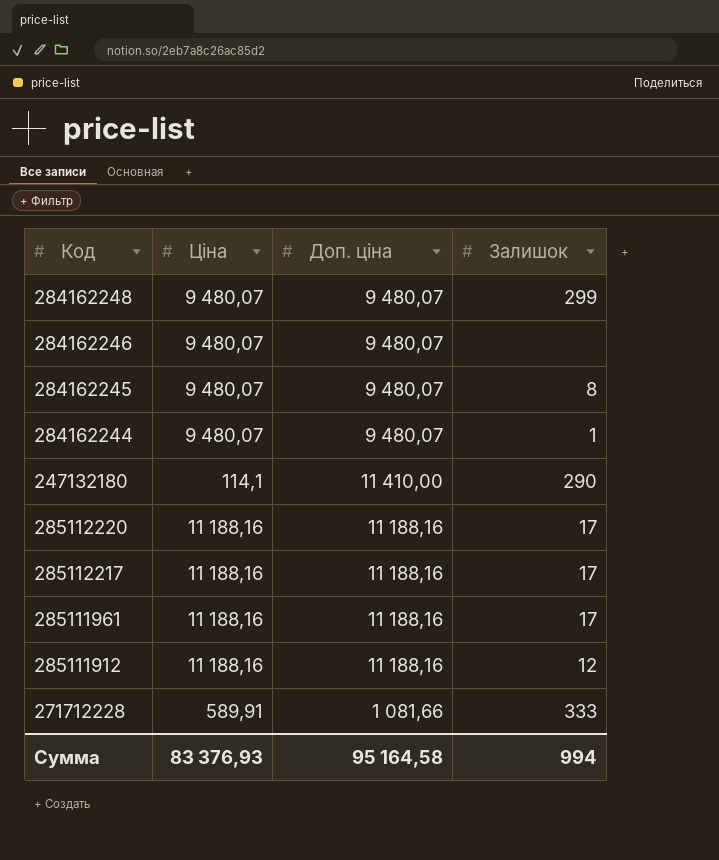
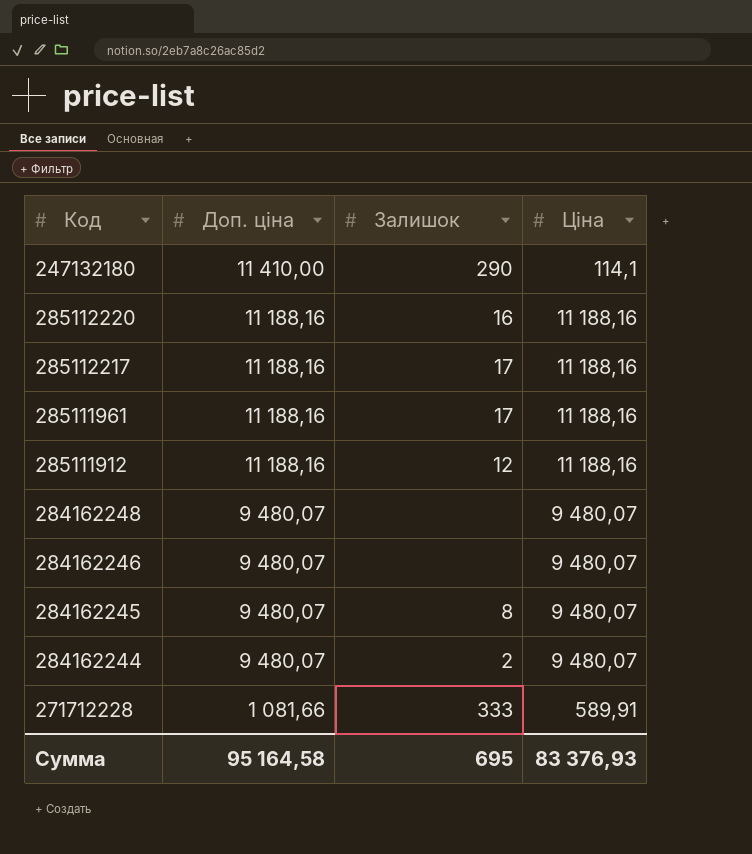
row order: none -> Доп. ціна descending
column Ціна | position: 2 -> 4
285112220 | Залишок: 17 -> 16
284162248 | Залишок: 299 -> none
284162244 | Залишок: 1 -> 2
Сумма | Залишок: 994 -> 695

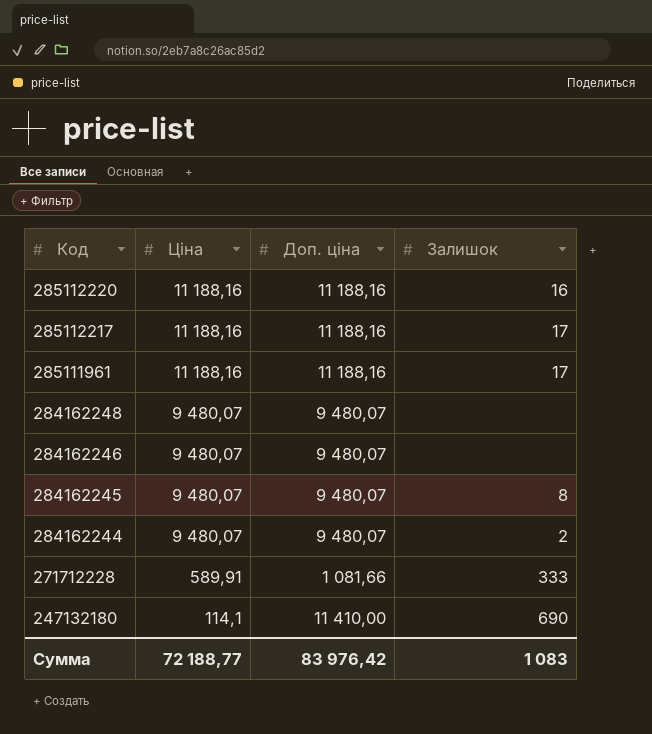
row order: Доп. ціна descending -> Код descending
column Ціна | position: 4 -> 2
row 285111912: 11 188,16 | 12 | 11 188,16 -> none
247132180 | Залишок: 290 -> 690
Сумма | Ціна: 83 376,93 -> 72 188,77
Сумма | Доп. ціна: 95 164,58 -> 83 976,42
Сумма | Залишок: 695 -> 1 083

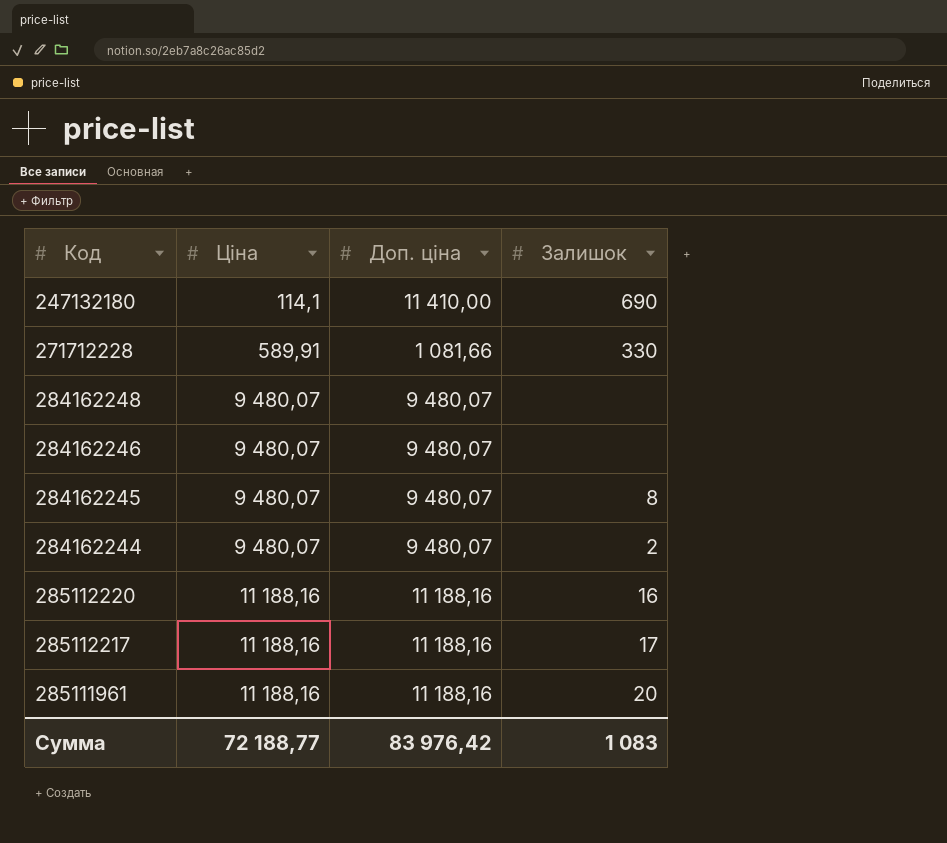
row order: Код descending -> Ціна ascending
271712228 | Залишок: 333 -> 330
285111961 | Залишок: 17 -> 20

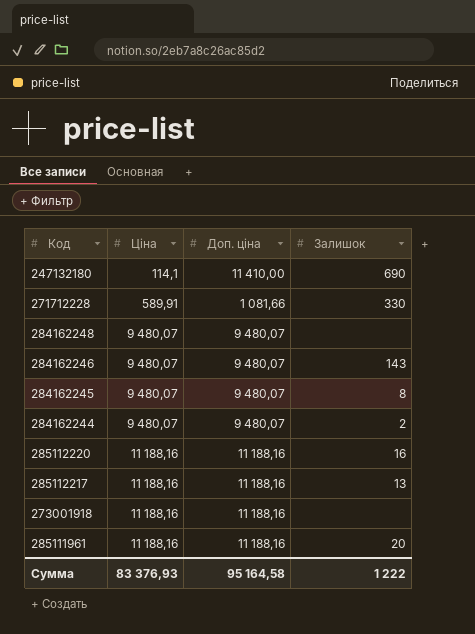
284162246 | Залишок: none -> 143
285112217 | Залишок: 17 -> 13
row 273001918: none -> 11 188,16 | 11 188,16 | none
Сумма | Ціна: 72 188,77 -> 83 376,93
Сумма | Доп. ціна: 83 976,42 -> 95 164,58
Сумма | Залишок: 1 083 -> 1 222

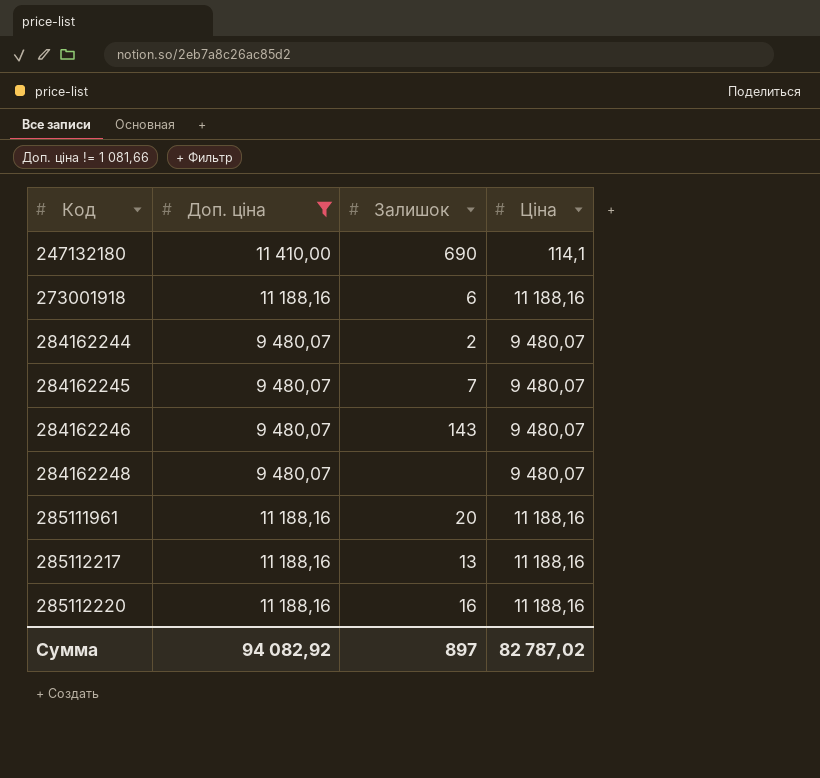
filter: none -> Доп. ціна != 1 081,66
row order: Ціна ascending -> Код ascending
column Ціна | position: 2 -> 4
273001918 | Залишок: none -> 6
284162245 | Залишок: 8 -> 7
Сумма | Доп. ціна: 95 164,58 -> 94 082,92
Сумма | Залишок: 1 222 -> 897
Сумма | Ціна: 83 376,93 -> 82 787,02

